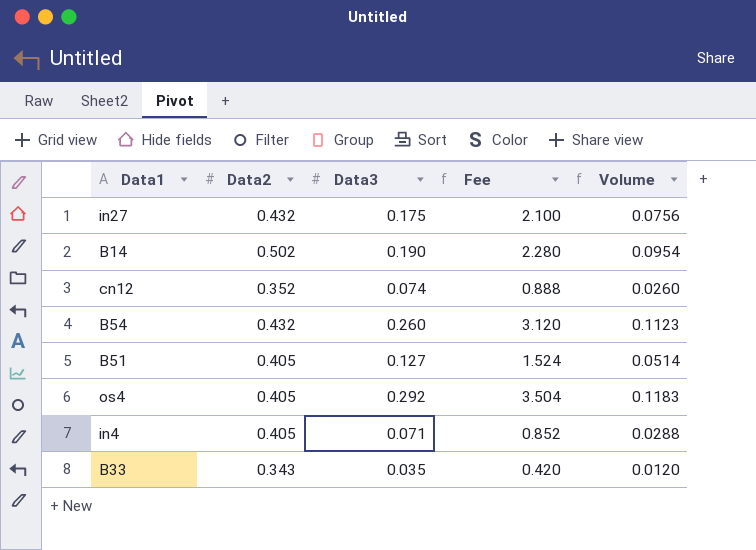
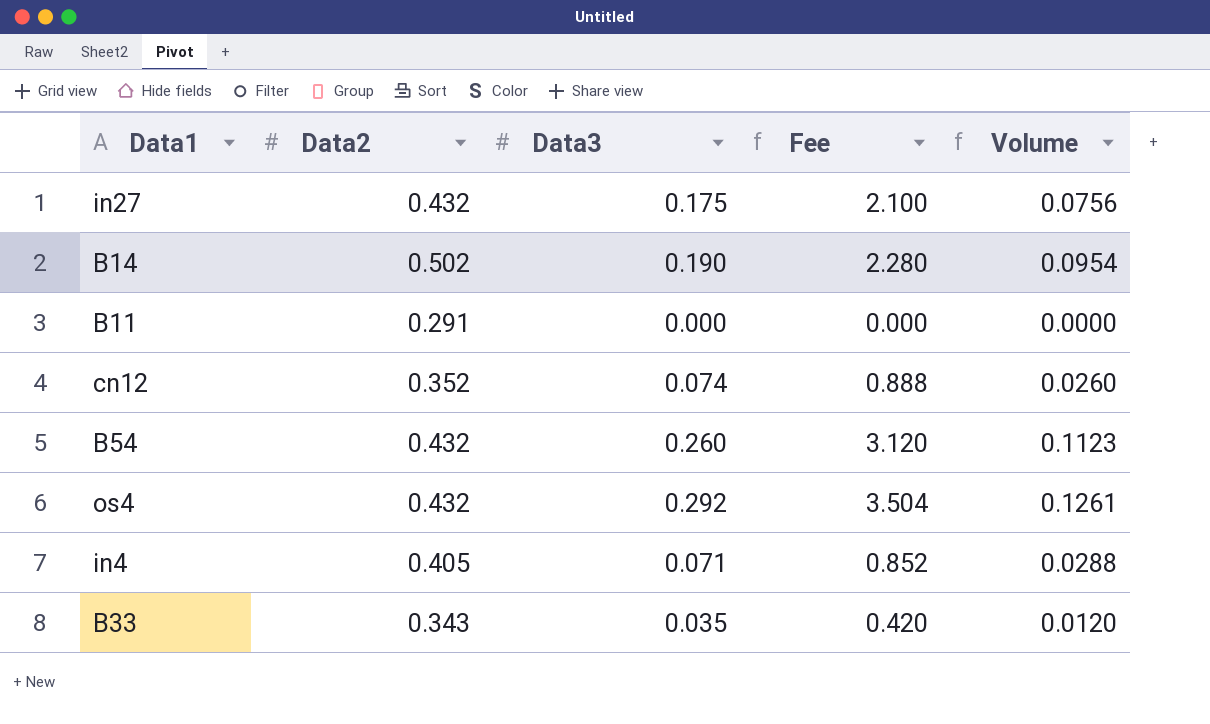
row B51: 0.405 | 0.127 | 1.524 | 0.0514 -> none
row B11: none -> 0.291 | 0.000 | 0.000 | 0.0000
os4 | Data2: 0.405 -> 0.432
os4 | Volume: 0.1183 -> 0.1261

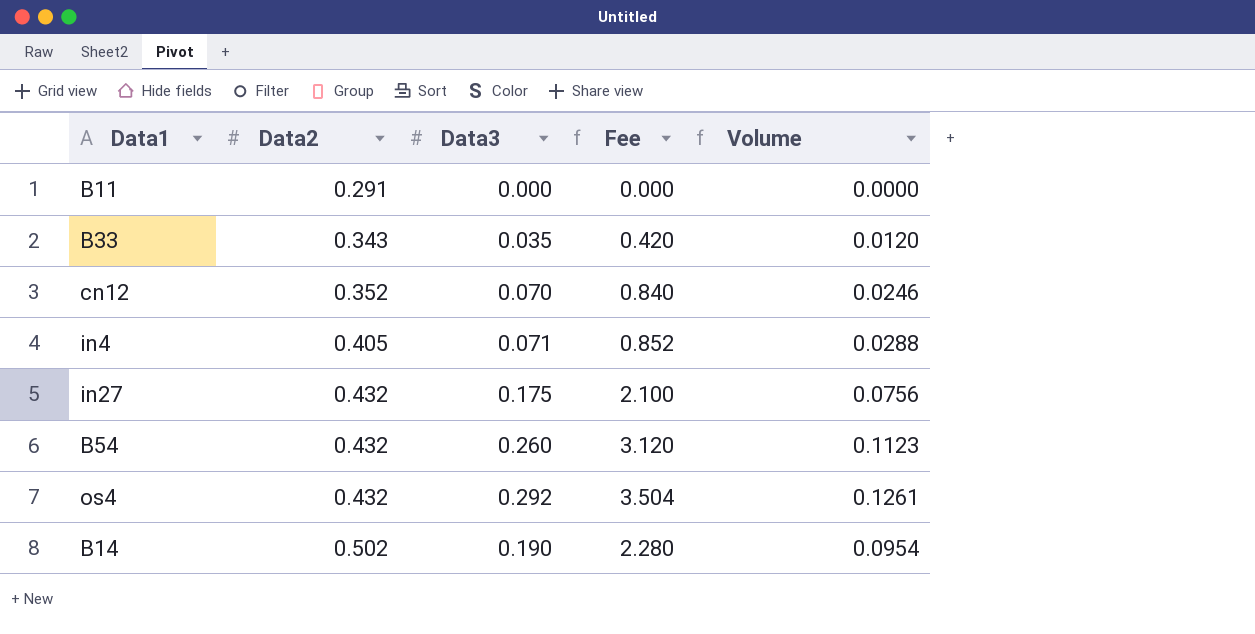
row order: none -> Data2 ascending
cn12 | Data3: 0.074 -> 0.070
cn12 | Fee: 0.888 -> 0.840
cn12 | Volume: 0.0260 -> 0.0246

